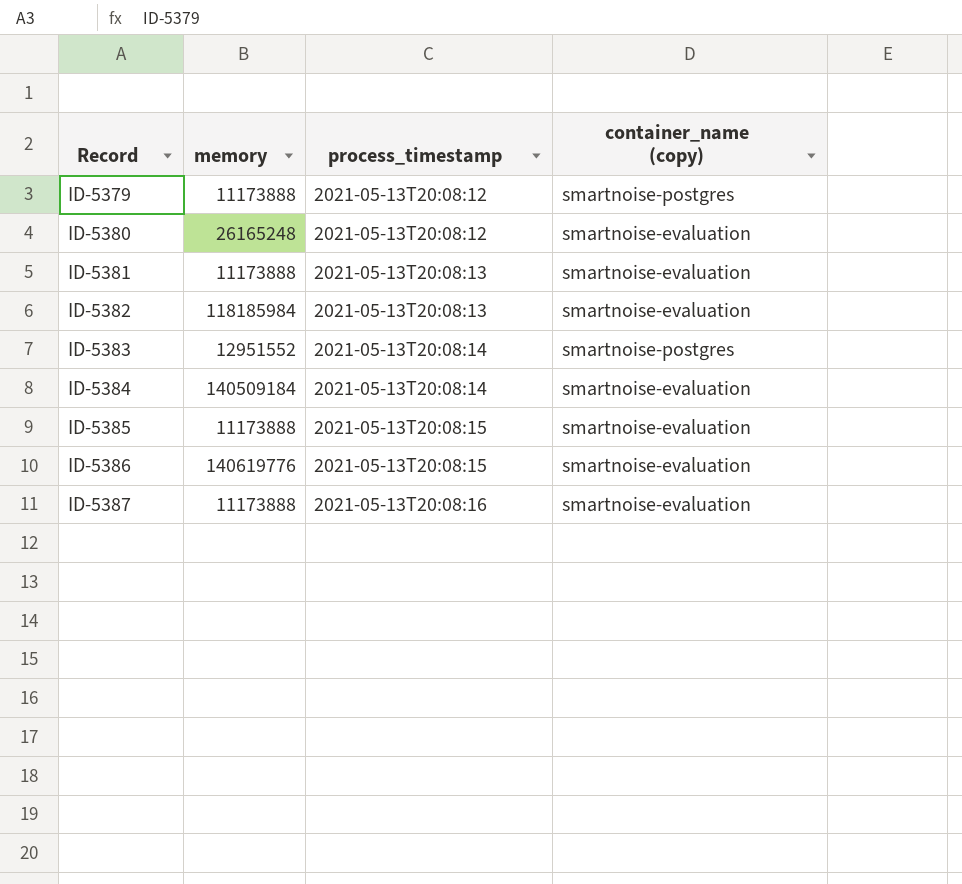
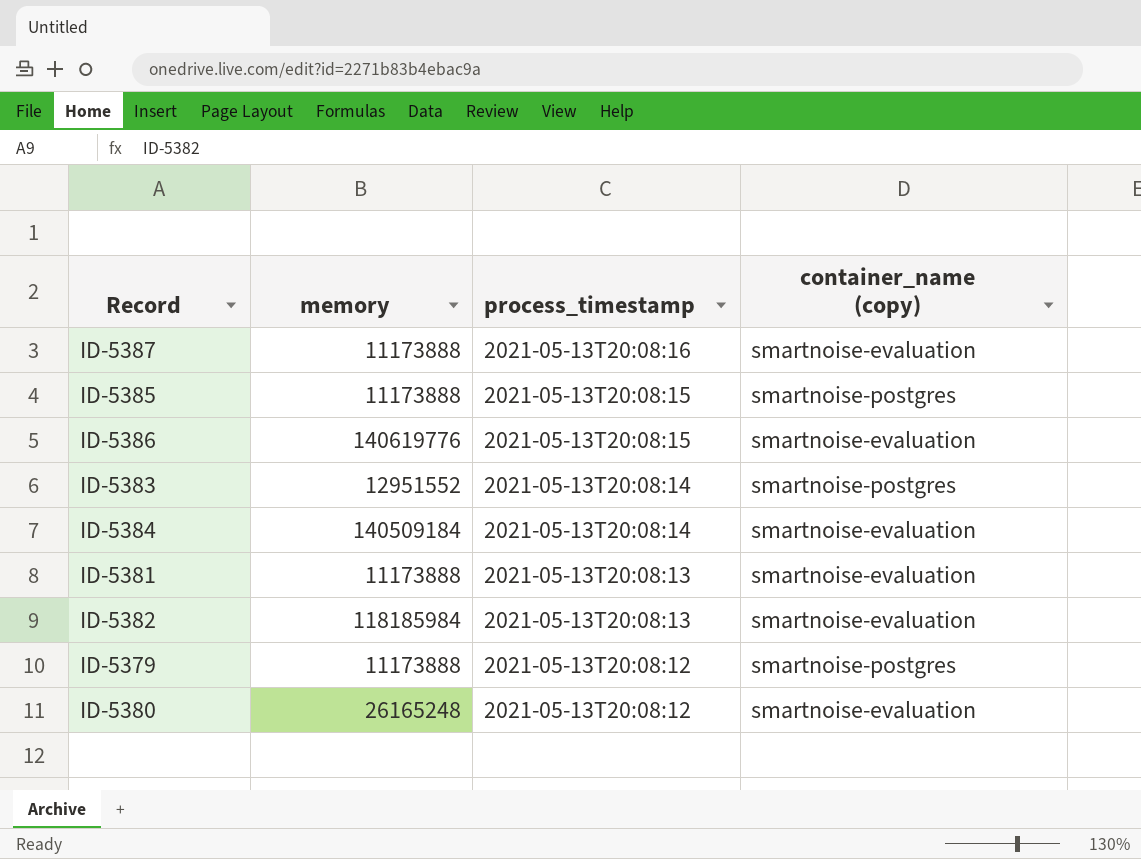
row order: Record ascending -> process_timestamp descending
ID-5385 | container_name (copy): smartnoise-evaluation -> smartnoise-postgres

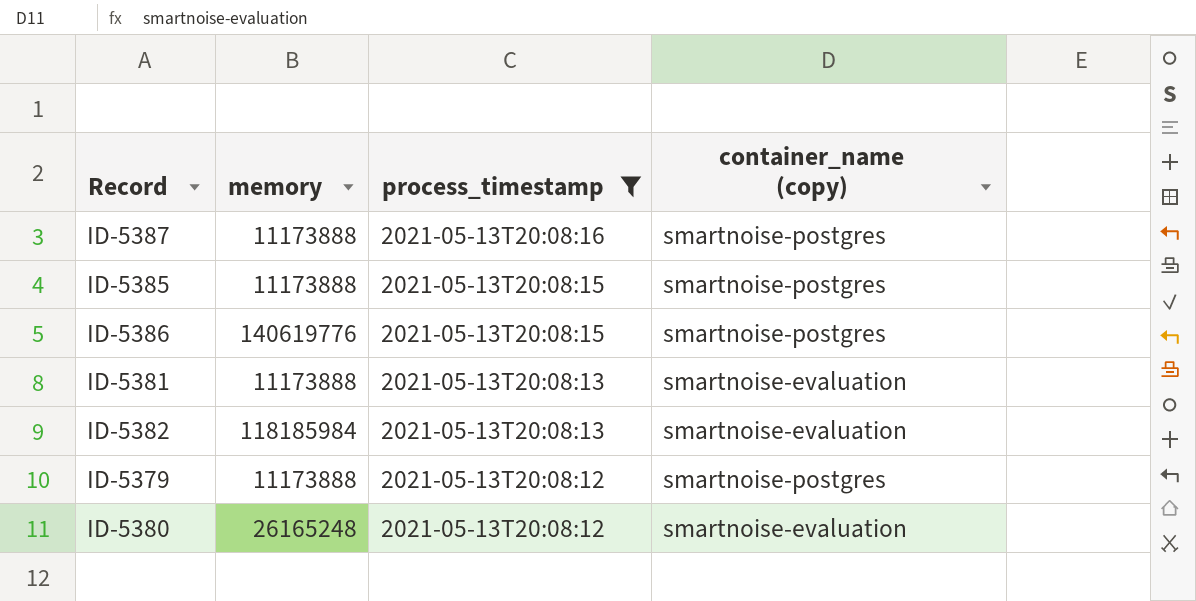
filter: none -> process_timestamp != 2021-05-13T20:08:14
ID-5387 | container_name (copy): smartnoise-evaluation -> smartnoise-postgres
ID-5386 | container_name (copy): smartnoise-evaluation -> smartnoise-postgres

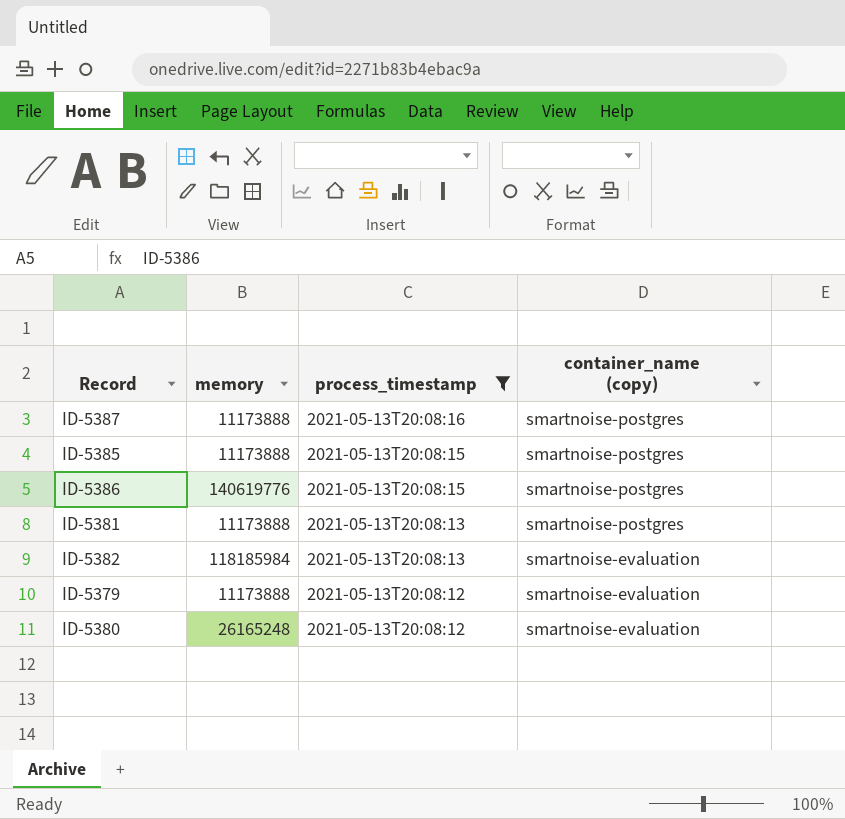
ID-5381 | container_name (copy): smartnoise-evaluation -> smartnoise-postgres
ID-5379 | container_name (copy): smartnoise-postgres -> smartnoise-evaluation

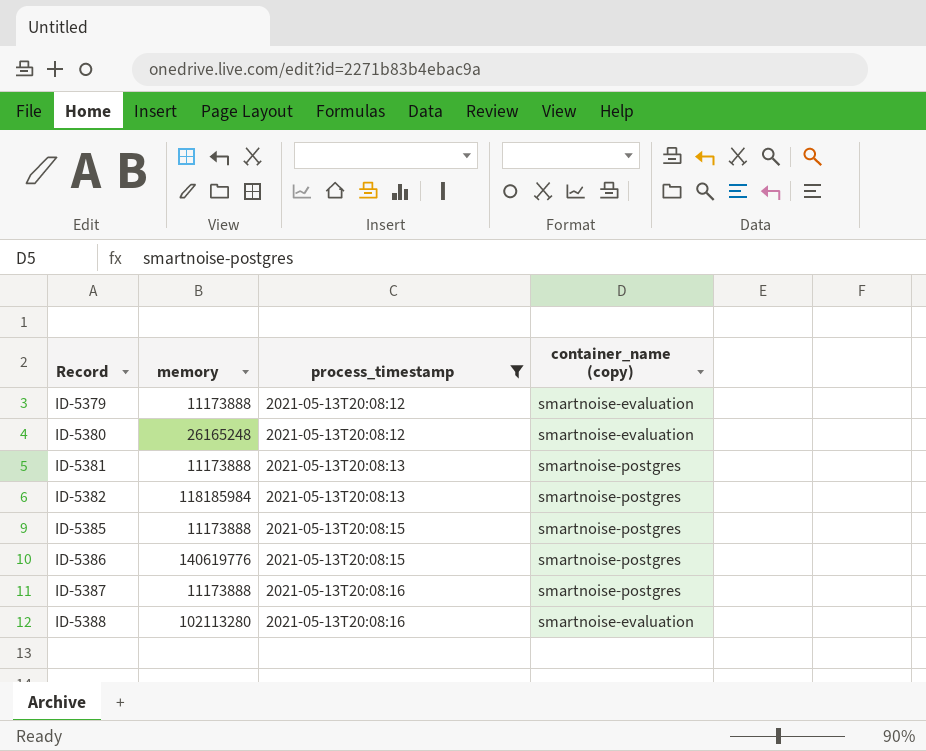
row order: process_timestamp descending -> Record ascending
ID-5382 | container_name (copy): smartnoise-evaluation -> smartnoise-postgres
row ID-5388: none -> 102113280 | 2021-05-13T20:08:16 | smartnoise-evaluation

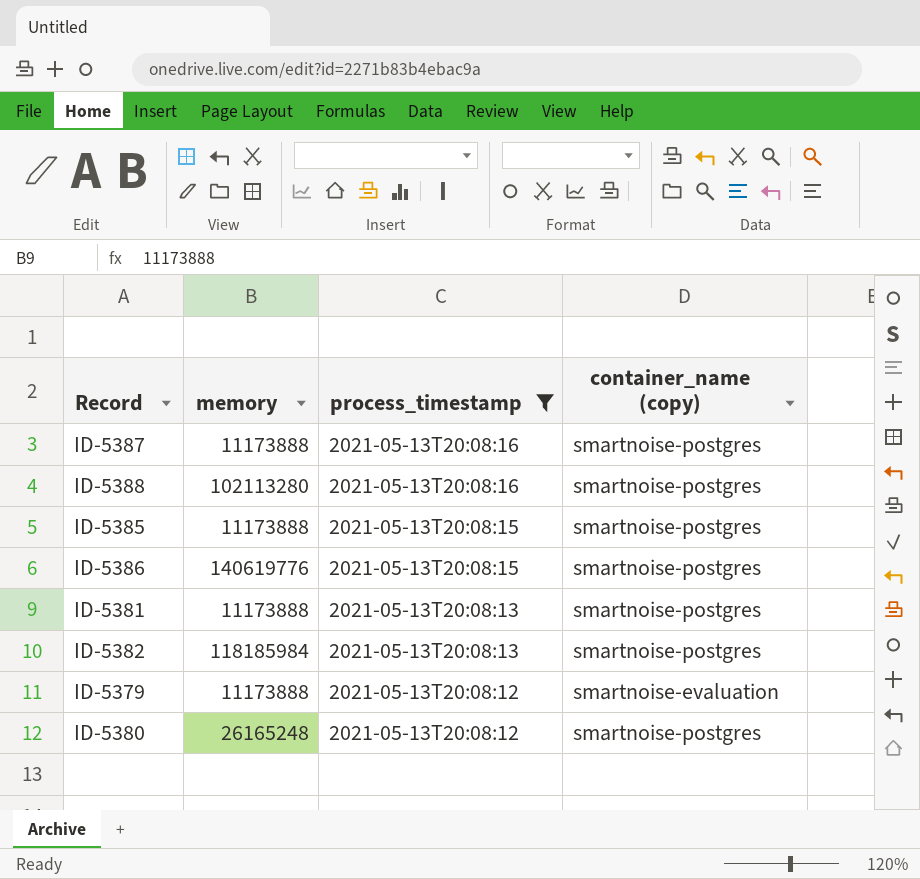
row order: Record ascending -> process_timestamp descending
ID-5388 | container_name (copy): smartnoise-evaluation -> smartnoise-postgres
ID-5380 | container_name (copy): smartnoise-evaluation -> smartnoise-postgres

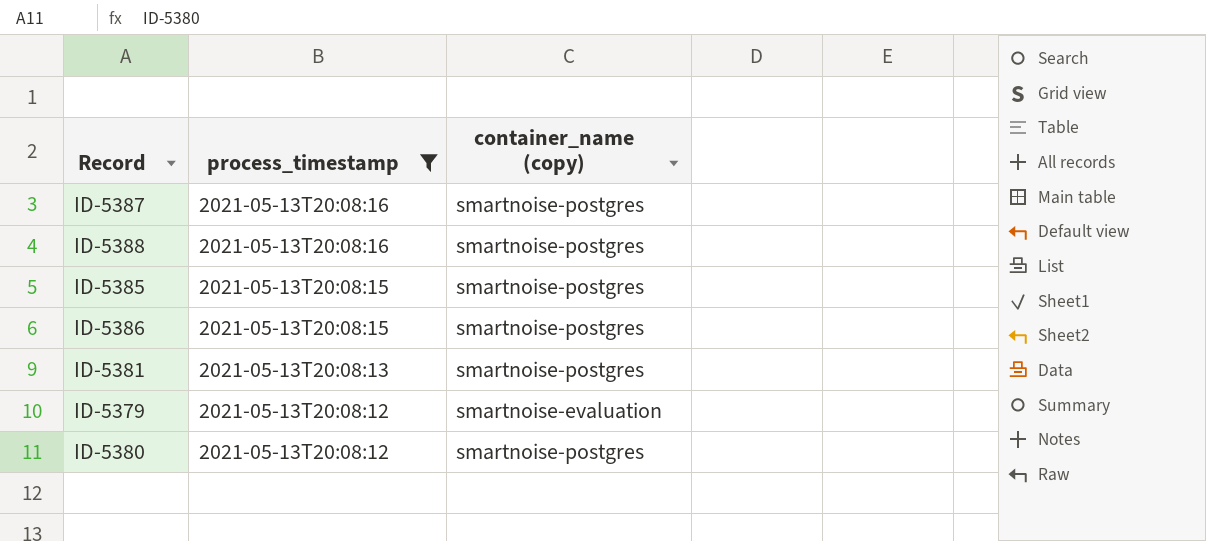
column memory | position: 2 -> none
row ID-5382: 118185984 | 2021-05-13T20:08:13 | smartnoise-postgres -> none

